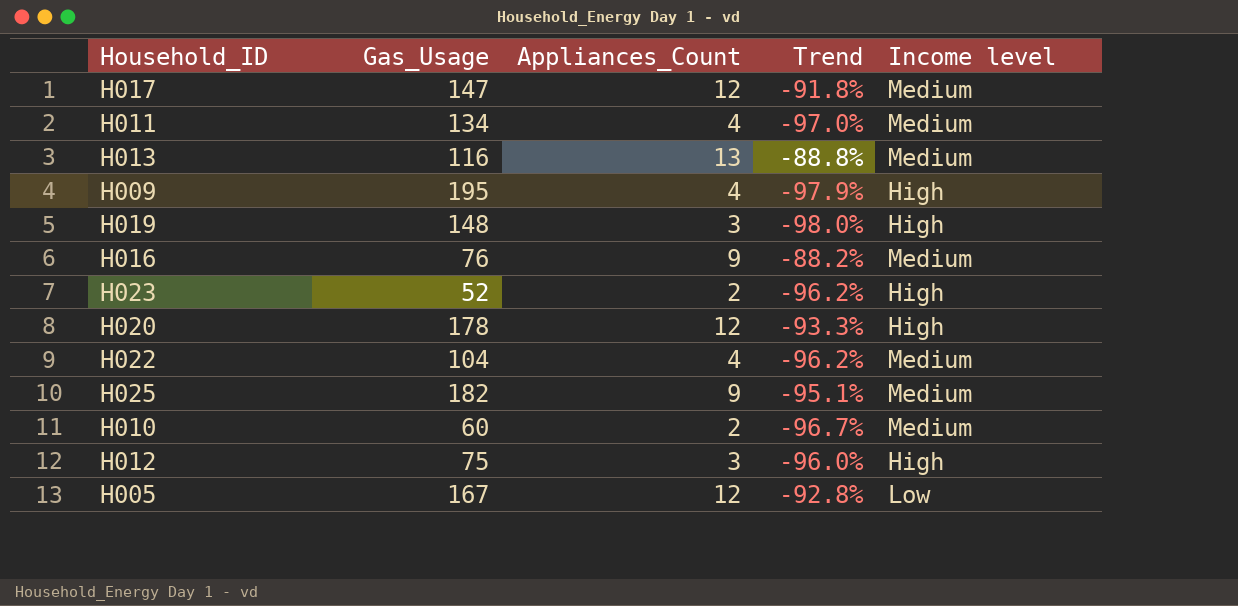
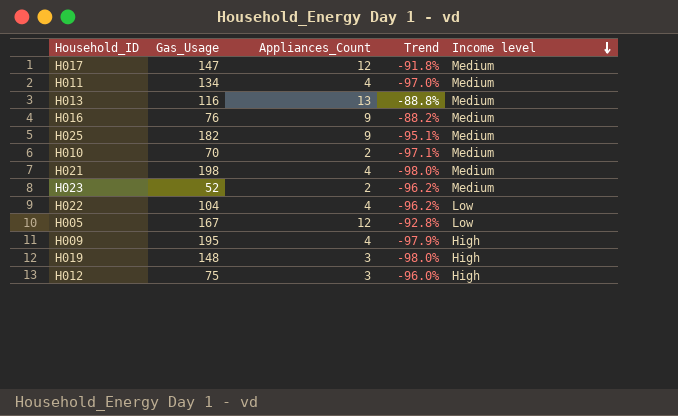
row order: none -> Income level descending
row H020: 178 | 12 | -93.3% | High -> none
H010 | Gas_Usage: 60 -> 70
H010 | Trend: -96.7% -> -97.1%
row H021: none -> 198 | 4 | -98.0% | Medium
H023 | Income level: High -> Medium
H022 | Income level: Medium -> Low

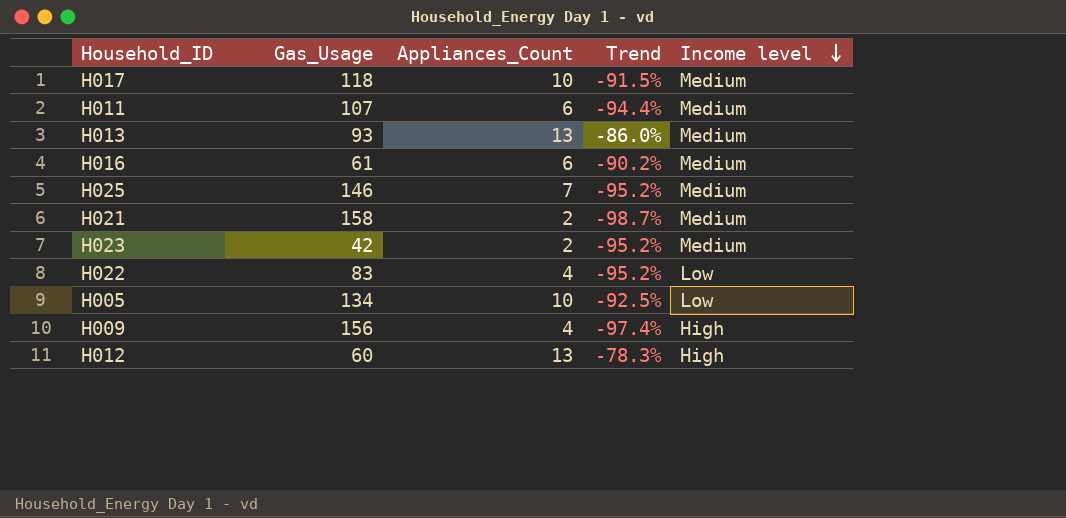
row H010: 70 | 2 | -97.1% | Medium -> none
row H019: 148 | 3 | -98.0% | High -> none
H017 | Gas_Usage: 147 -> 118
H017 | Appliances_Count: 12 -> 10
H017 | Trend: -91.8% -> -91.5%
H011 | Gas_Usage: 134 -> 107
H011 | Appliances_Count: 4 -> 6
H011 | Trend: -97.0% -> -94.4%
H013 | Gas_Usage: 116 -> 93
H013 | Trend: -88.8% -> -86.0%
H016 | Gas_Usage: 76 -> 61
H016 | Appliances_Count: 9 -> 6
H016 | Trend: -88.2% -> -90.2%
H025 | Gas_Usage: 182 -> 146
H025 | Appliances_Count: 9 -> 7
H025 | Trend: -95.1% -> -95.2%
H021 | Gas_Usage: 198 -> 158
H021 | Appliances_Count: 4 -> 2
H021 | Trend: -98.0% -> -98.7%
H023 | Gas_Usage: 52 -> 42
H023 | Trend: -96.2% -> -95.2%
H022 | Gas_Usage: 104 -> 83
H022 | Trend: -96.2% -> -95.2%
H005 | Gas_Usage: 167 -> 134
H005 | Appliances_Count: 12 -> 10
H005 | Trend: -92.8% -> -92.5%
H009 | Gas_Usage: 195 -> 156
H009 | Trend: -97.9% -> -97.4%
H012 | Gas_Usage: 75 -> 60
H012 | Appliances_Count: 3 -> 13
H012 | Trend: -96.0% -> -78.3%

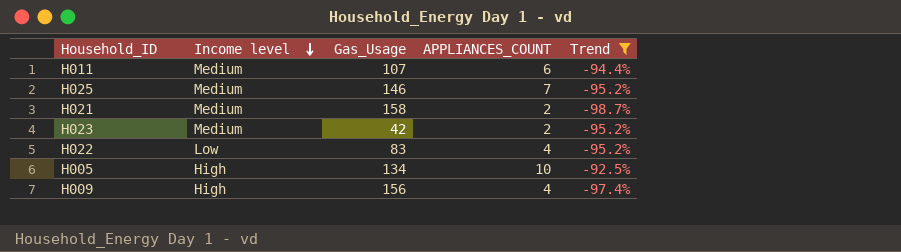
filter: none -> Trend <= -92.5%
column Income level | position: 5 -> 2
column name: Appliances_Count -> APPLIANCES_COUNT
H005 | Income level: Low -> High

